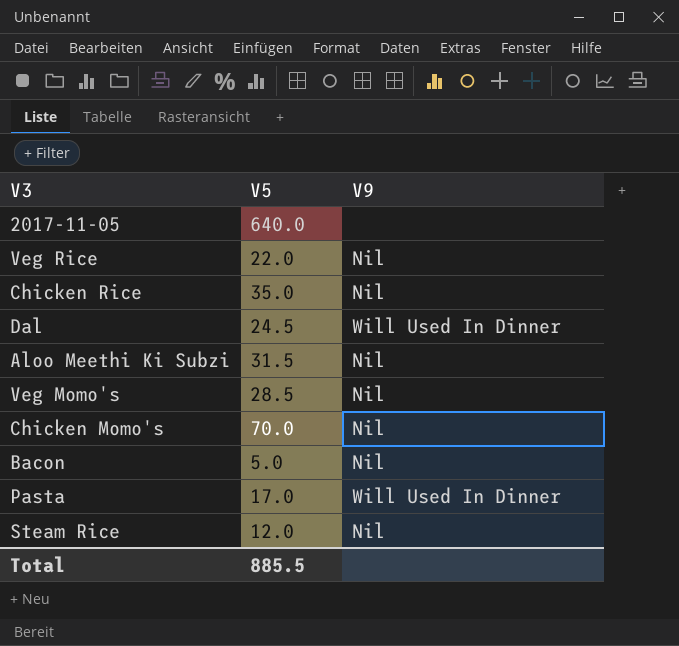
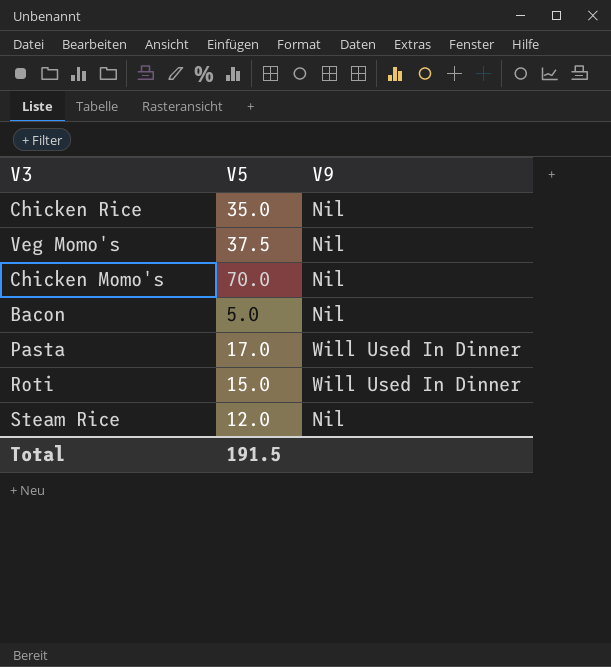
row 2017-11-05: 640.0 | none -> none
row Veg Rice: 22.0 | Nil -> none
row Dal: 24.5 | Will Used In Dinner -> none
row Aloo Meethi Ki Subzi: 31.5 | Nil -> none
Veg Momo's | V5: 28.5 -> 37.5
row Roti: none -> 15.0 | Will Used In Dinner
Total | V5: 885.5 -> 191.5

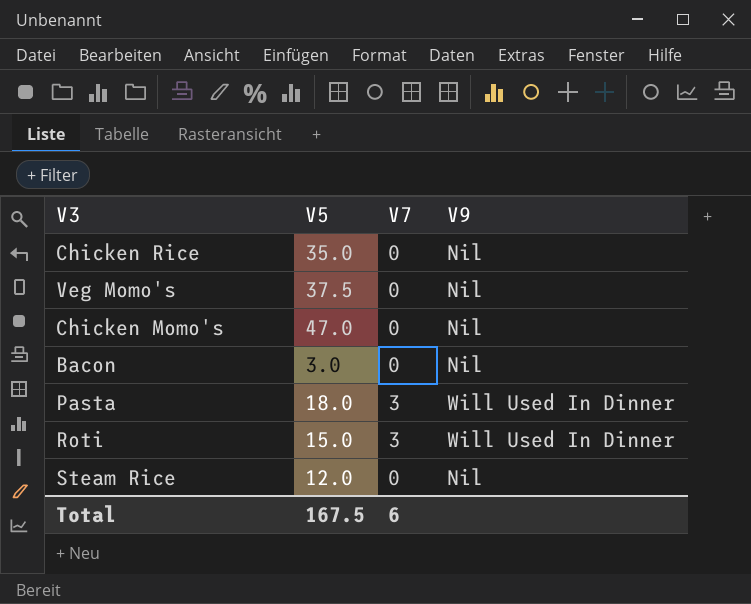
column V7 | position: none -> 3
Chicken Momo's | V5: 70.0 -> 47.0
Bacon | V5: 5.0 -> 3.0
Pasta | V5: 17.0 -> 18.0
Total | V5: 191.5 -> 167.5

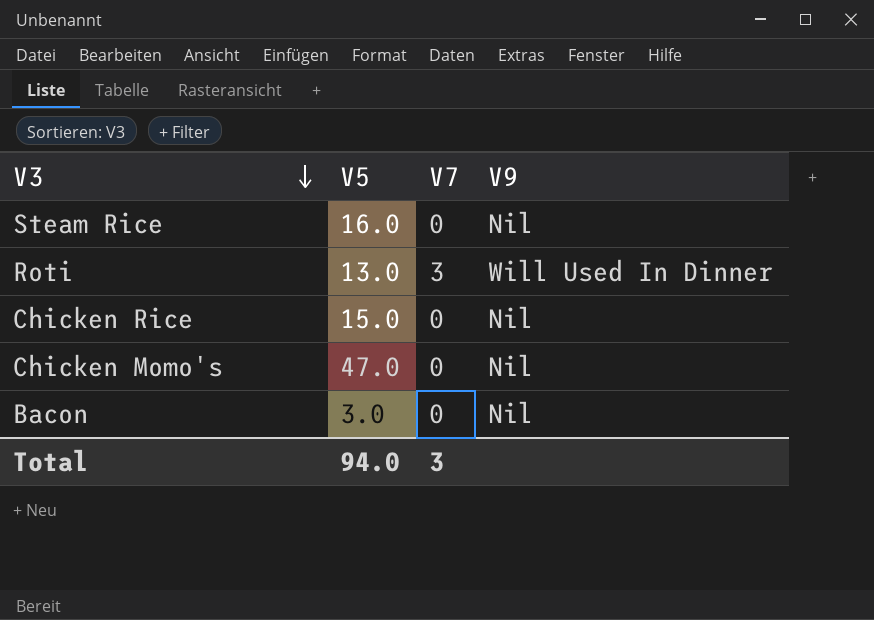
row order: none -> V3 descending
row Veg Momo's: 37.5 | 0 | Nil -> none
row Pasta: 18.0 | 3 | Will Used In Dinner -> none
Steam Rice | V5: 12.0 -> 16.0
Roti | V5: 15.0 -> 13.0
Chicken Rice | V5: 35.0 -> 15.0
Total | V5: 167.5 -> 94.0
Total | V7: 6 -> 3

